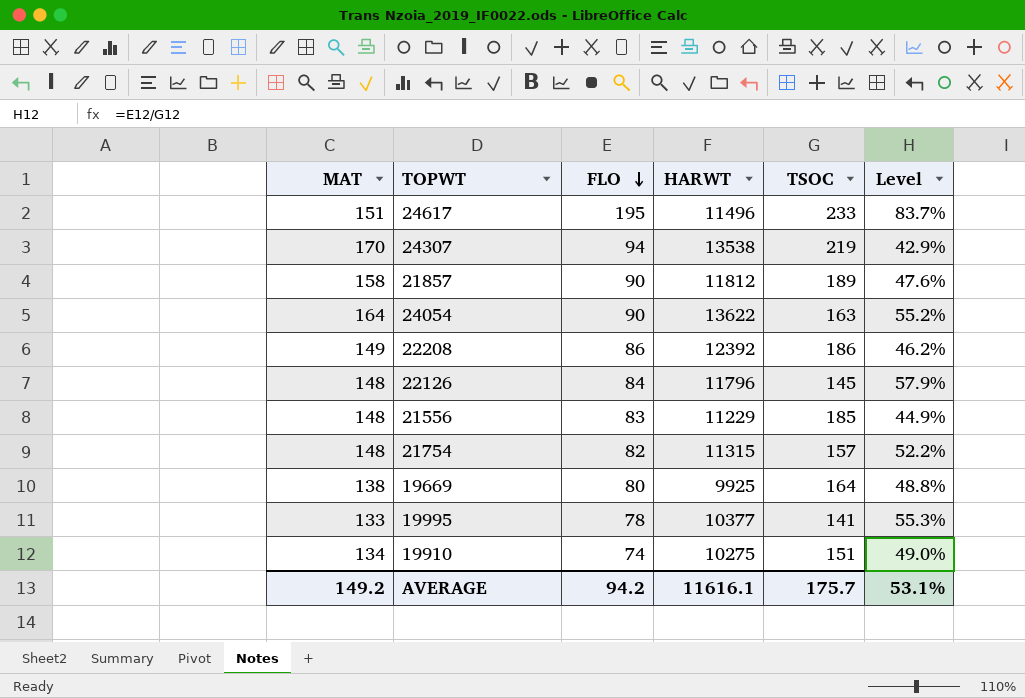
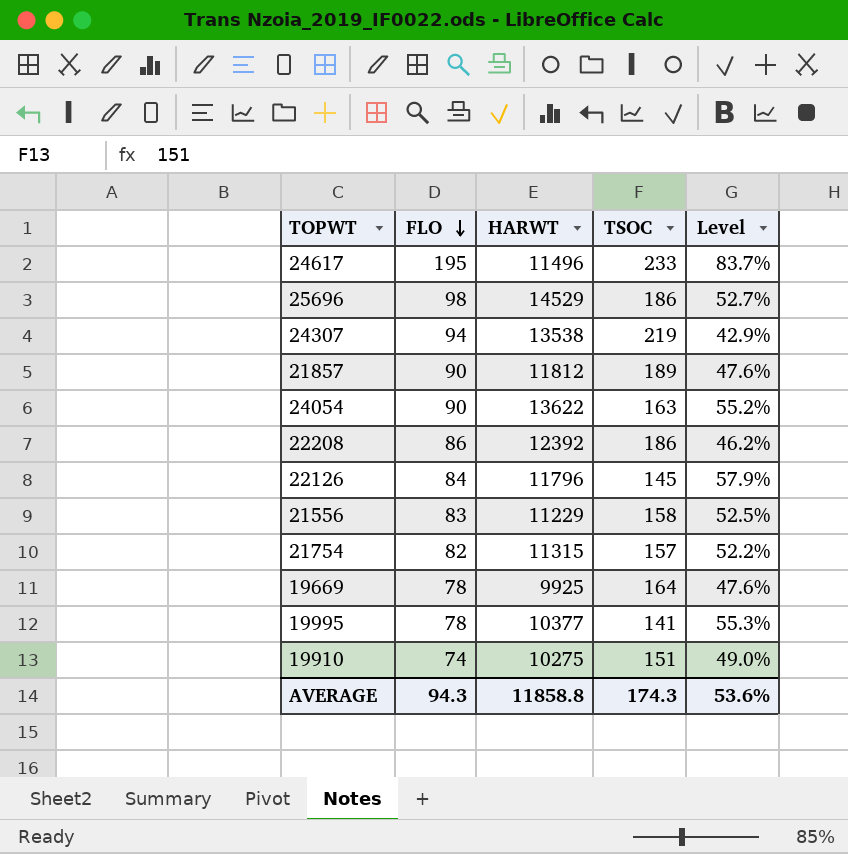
column MAT | position: 1 -> none
row 25696: none -> 98 | 14529 | 186 | 52.7%
21556 | TSOC: 185 -> 158
21556 | Level: 44.9% -> 52.5%
19669 | FLO: 80 -> 78
19669 | Level: 48.8% -> 47.6%
AVERAGE | FLO: 94.2 -> 94.3
AVERAGE | HARWT: 11616.1 -> 11858.8
AVERAGE | TSOC: 175.7 -> 174.3
AVERAGE | Level: 53.1% -> 53.6%

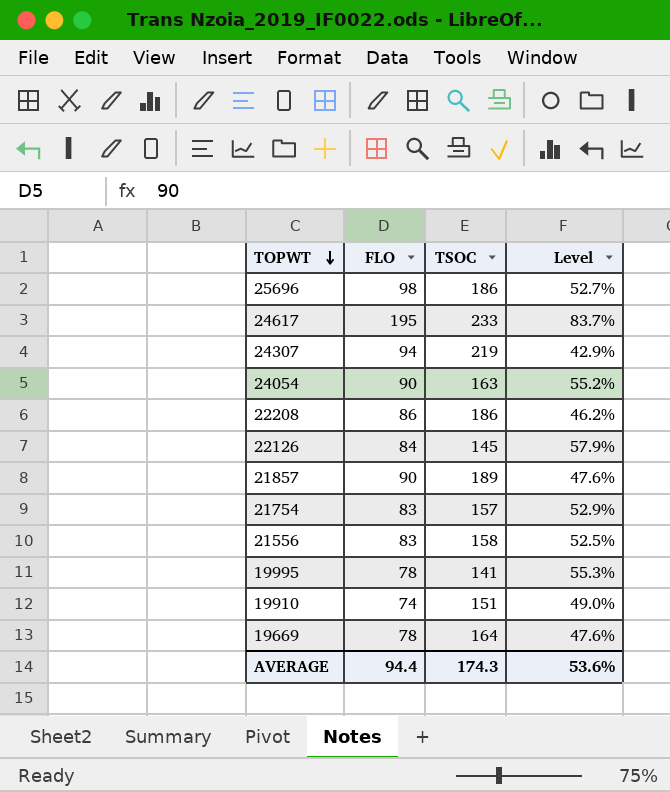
row order: FLO descending -> TOPWT descending
column HARWT | position: 3 -> none
21754 | FLO: 82 -> 83
21754 | Level: 52.2% -> 52.9%
AVERAGE | FLO: 94.3 -> 94.4

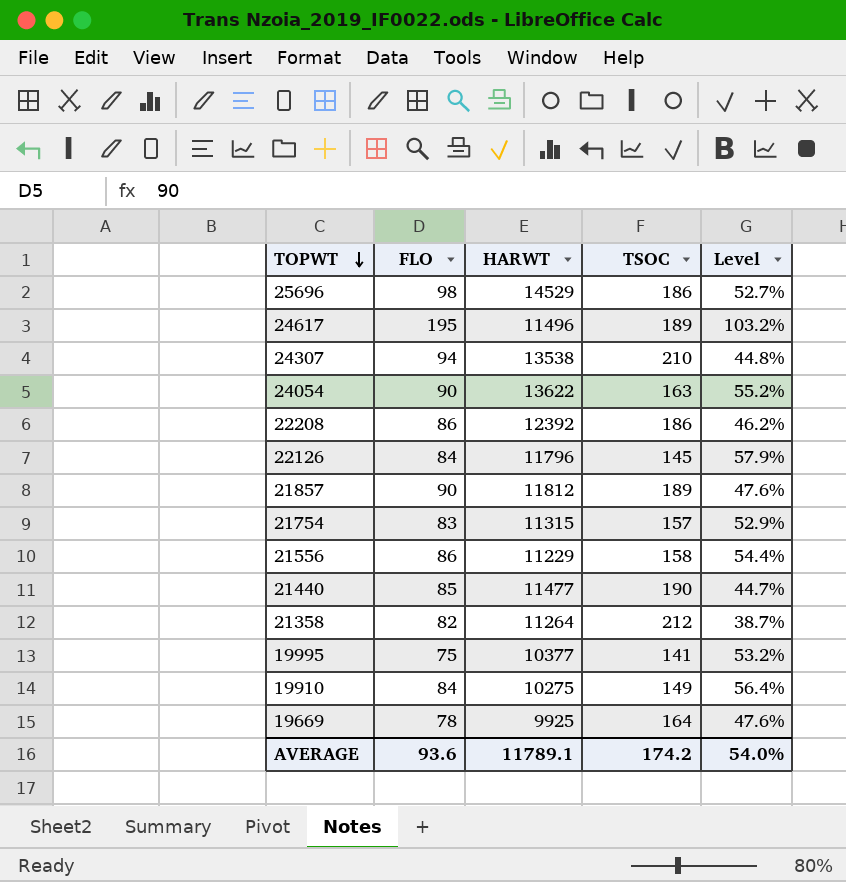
column HARWT | position: none -> 3
24617 | TSOC: 233 -> 189
24617 | Level: 83.7% -> 103.2%
24307 | TSOC: 219 -> 210
24307 | Level: 42.9% -> 44.8%
21556 | FLO: 83 -> 86
21556 | Level: 52.5% -> 54.4%
row 21440: none -> 85 | 11477 | 190 | 44.7%
row 21358: none -> 82 | 11264 | 212 | 38.7%
19995 | FLO: 78 -> 75
19995 | Level: 55.3% -> 53.2%
19910 | FLO: 74 -> 84
19910 | TSOC: 151 -> 149
19910 | Level: 49.0% -> 56.4%
AVERAGE | FLO: 94.4 -> 93.6
AVERAGE | TSOC: 174.3 -> 174.2
AVERAGE | Level: 53.6% -> 54.0%

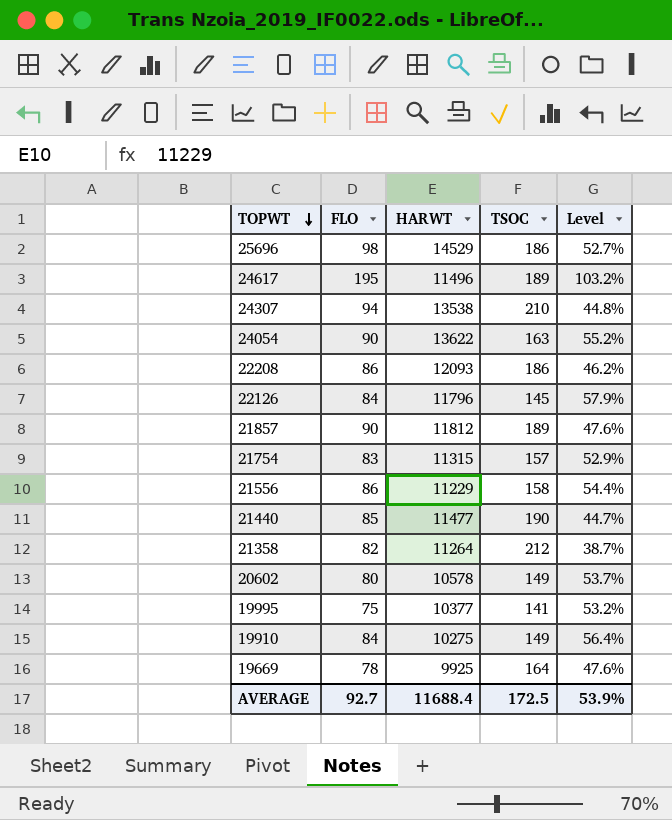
22208 | HARWT: 12392 -> 12093
row 20602: none -> 80 | 10578 | 149 | 53.7%
AVERAGE | FLO: 93.6 -> 92.7
AVERAGE | HARWT: 11789.1 -> 11688.4
AVERAGE | TSOC: 174.2 -> 172.5
AVERAGE | Level: 54.0% -> 53.9%

